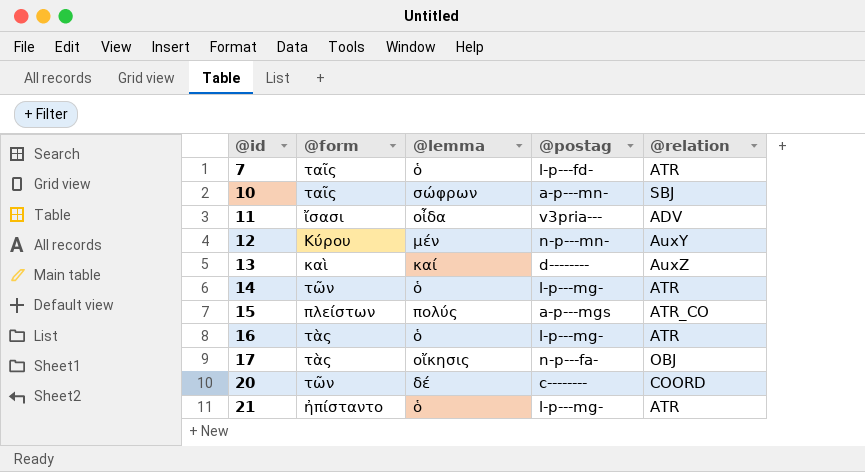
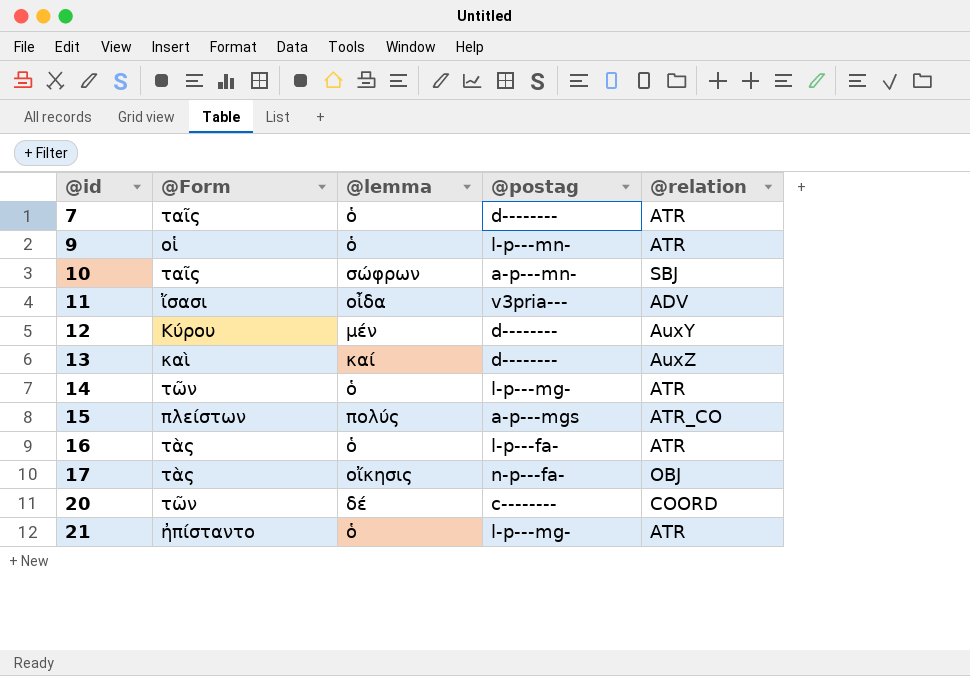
column name: @form -> @Form
7 | @postag: l-p---fd- -> d--------
row 9: none -> οἱ | ὁ | l-p---mn- | ATR
12 | @postag: n-p---mn- -> d--------
16 | @postag: l-p---mg- -> l-p---fa-

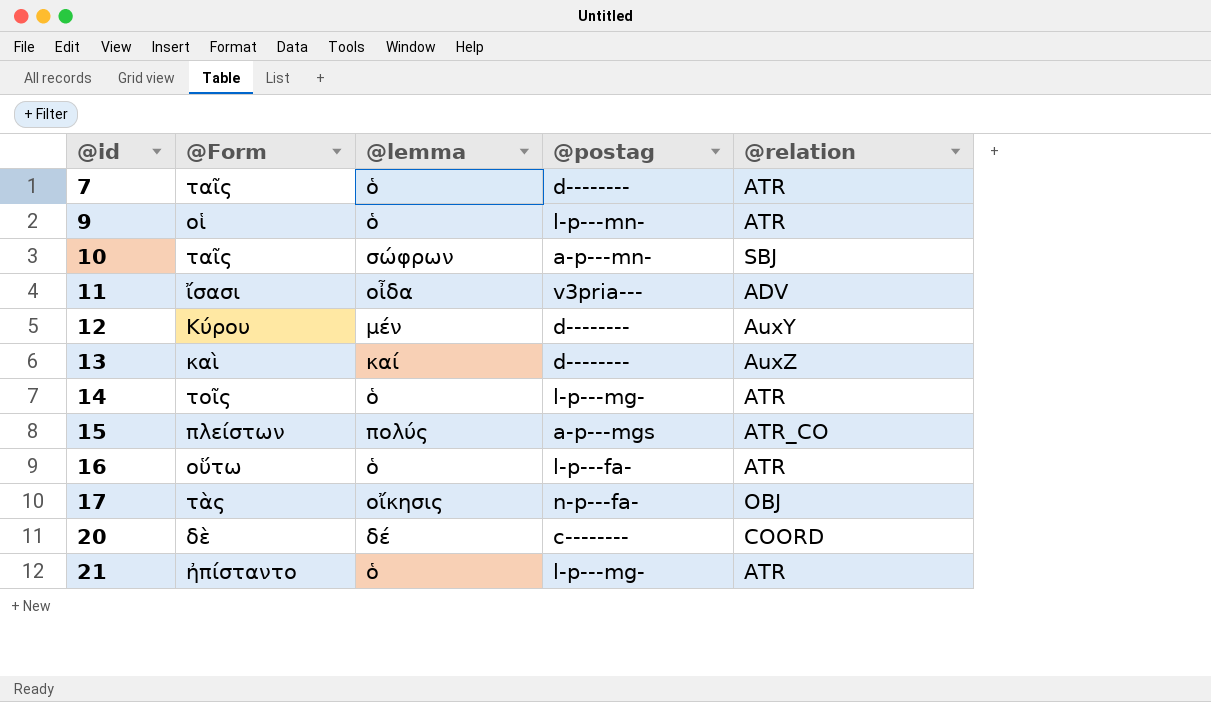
14 | @Form: τῶν -> τοῖς
16 | @Form: τὰς -> οὕτω
20 | @Form: τῶν -> δὲ

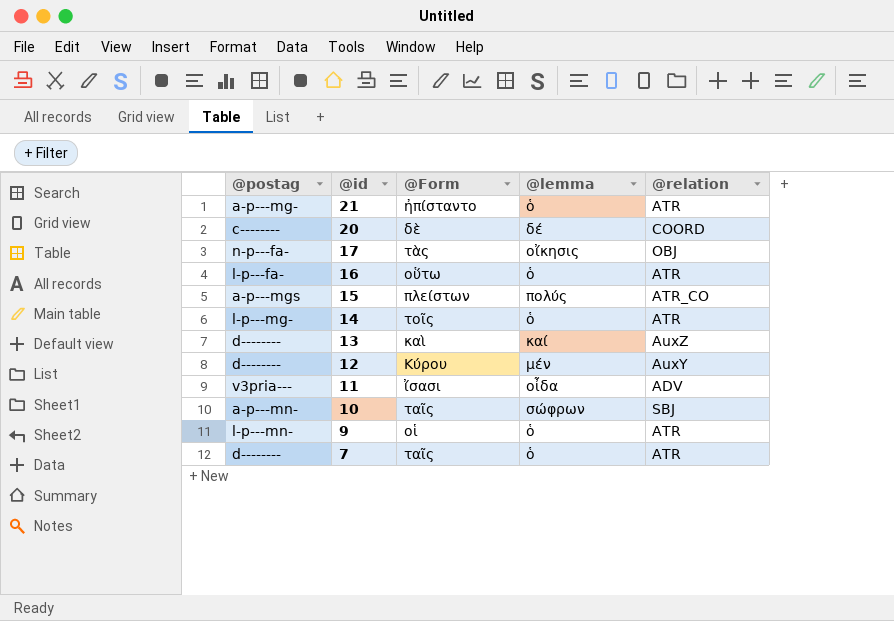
row order: @id ascending -> @id descending
column @postag | position: 4 -> 1
21 | @postag: l-p---mg- -> a-p---mg-

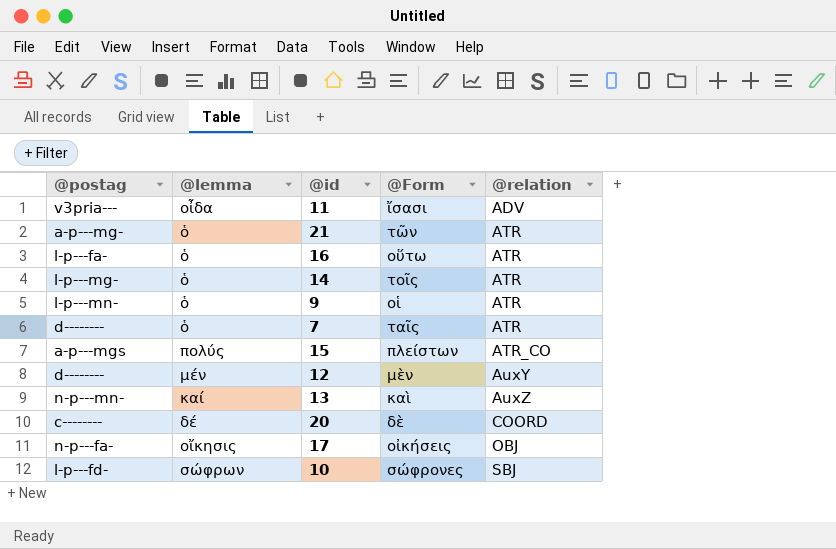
row order: @id descending -> @relation ascending
column @lemma | position: 4 -> 2
21 | @Form: ἠπίσταντο -> τῶν
12 | @Form: Κύρου -> μὲν
13 | @postag: d-------- -> n-p---mn-
17 | @Form: τὰς -> οἰκήσεις
10 | @postag: a-p---mn- -> l-p---fd-
10 | @Form: ταῖς -> σώφρονες

